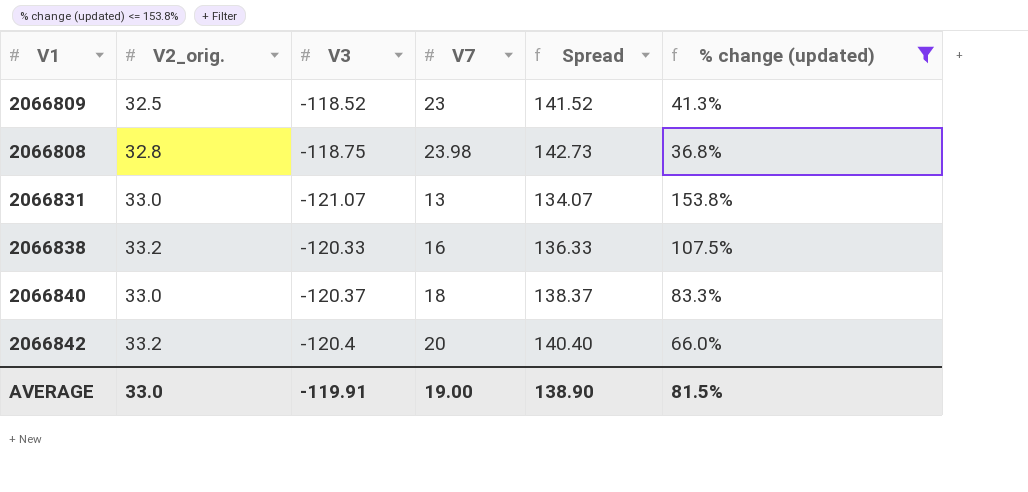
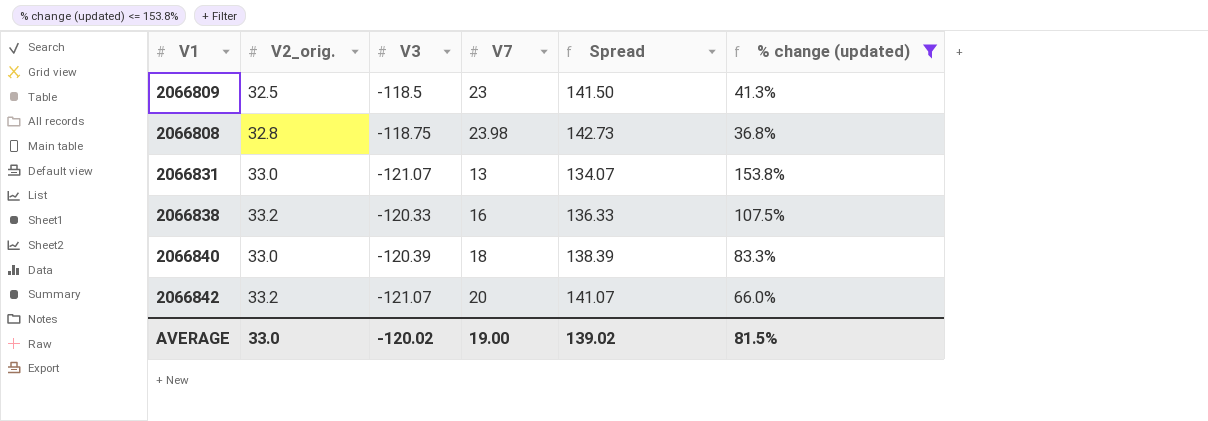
2066809 | V3: -118.52 -> -118.5
2066809 | Spread: 141.52 -> 141.50
2066840 | V3: -120.37 -> -120.39
2066840 | Spread: 138.37 -> 138.39
2066842 | V3: -120.4 -> -121.07
2066842 | Spread: 140.40 -> 141.07
AVERAGE | V3: -119.91 -> -120.02
AVERAGE | Spread: 138.90 -> 139.02

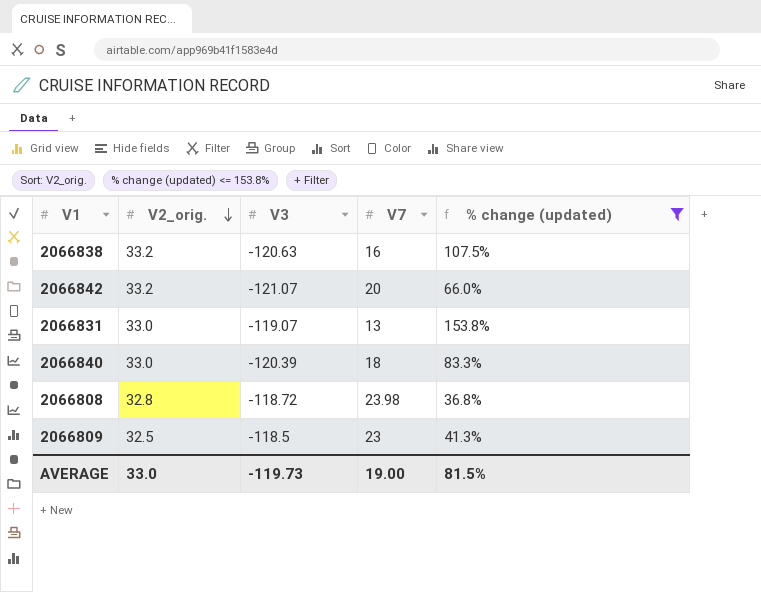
row order: none -> V2_orig. descending
column Spread | formula: [V7] - [V3] -> none
2066838 | V3: -120.33 -> -120.63
2066831 | V3: -121.07 -> -119.07
2066808 | V3: -118.75 -> -118.72
AVERAGE | V3: -120.02 -> -119.73

